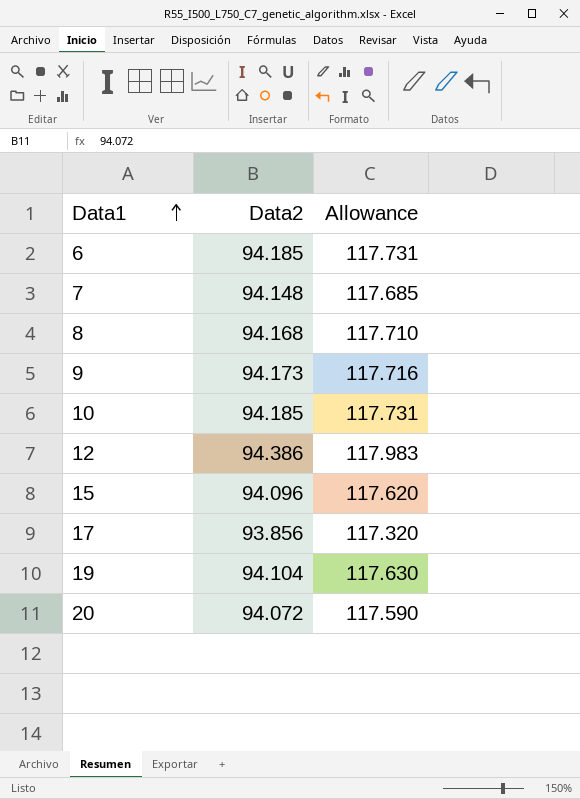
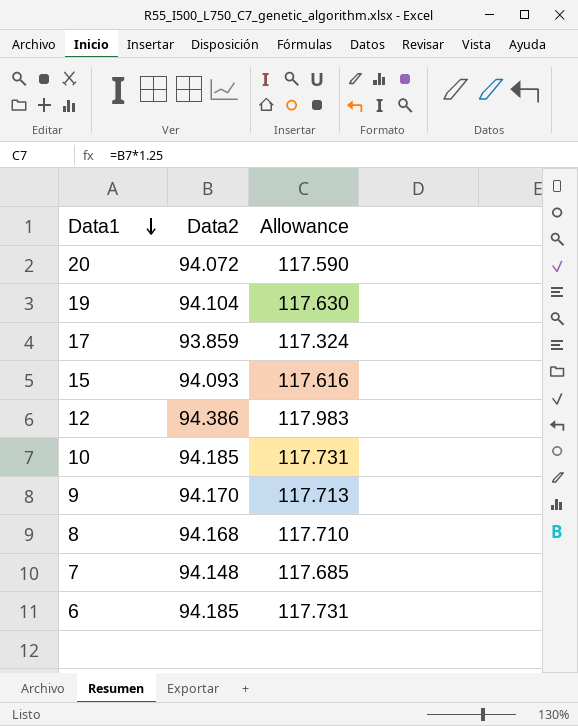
row order: Data1 ascending -> Data1 descending
17 | Data2: 93.856 -> 93.859
17 | Allowance: 117.320 -> 117.324
15 | Data2: 94.096 -> 94.093
15 | Allowance: 117.620 -> 117.616
9 | Data2: 94.173 -> 94.170
9 | Allowance: 117.716 -> 117.713

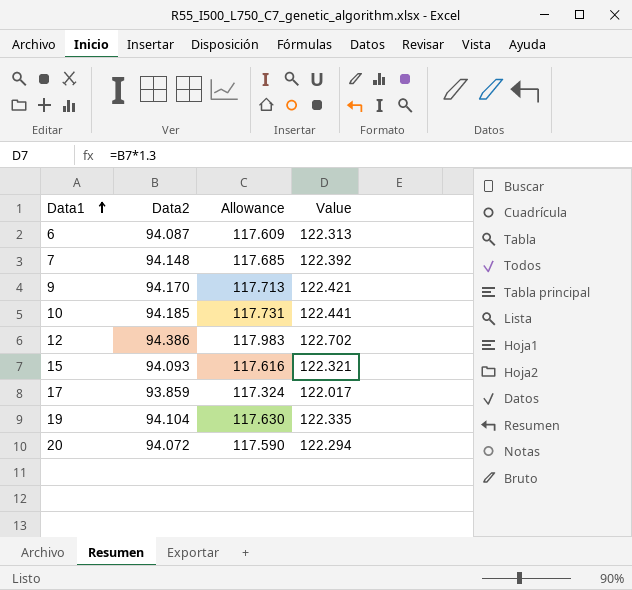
row order: Data1 descending -> Data1 ascending
column Value | formula: none -> [Data2] * 1.3
row 8: 94.168 | 117.710 -> none
6 | Data2: 94.185 -> 94.087
6 | Allowance: 117.731 -> 117.609

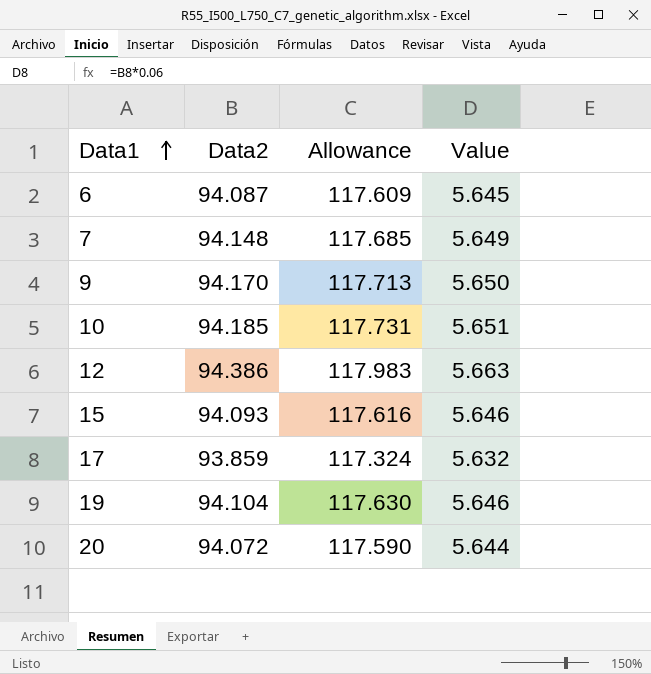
column Value | formula: [Data2] * 1.3 -> [Data2] * 0.06

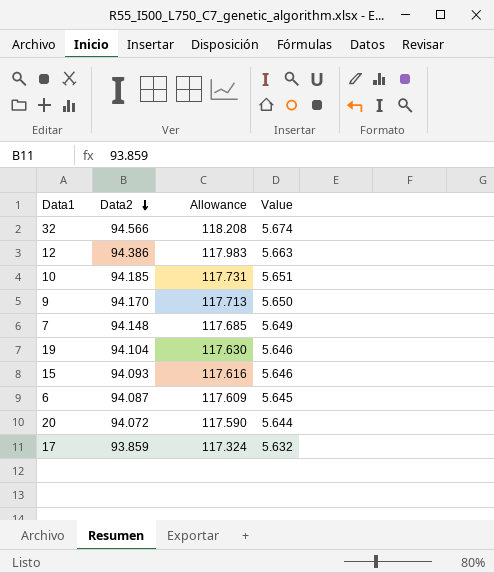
row order: Data1 ascending -> Data2 descending
row 32: none -> 94.566 | 118.208 | 5.674

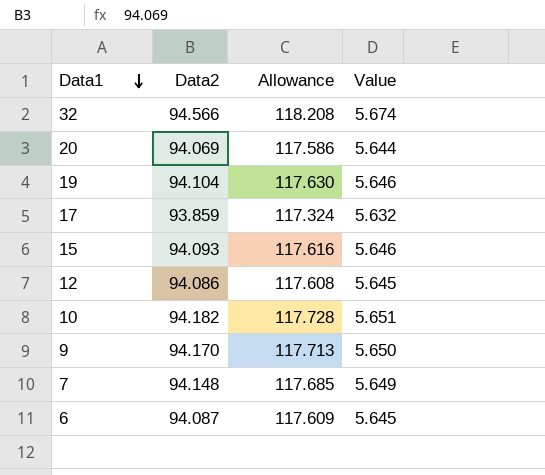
row order: Data2 descending -> Data1 descending
20 | Data2: 94.072 -> 94.069
20 | Allowance: 117.590 -> 117.586
12 | Data2: 94.386 -> 94.086
12 | Allowance: 117.983 -> 117.608
12 | Value: 5.663 -> 5.645
10 | Data2: 94.185 -> 94.182
10 | Allowance: 117.731 -> 117.728

